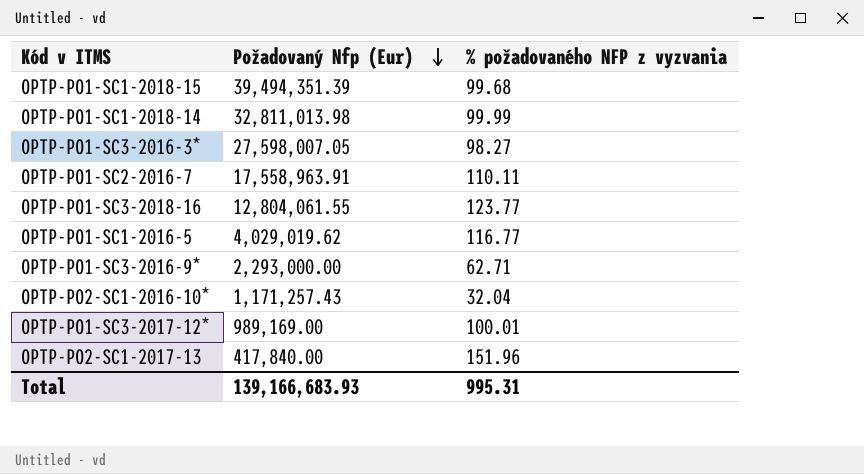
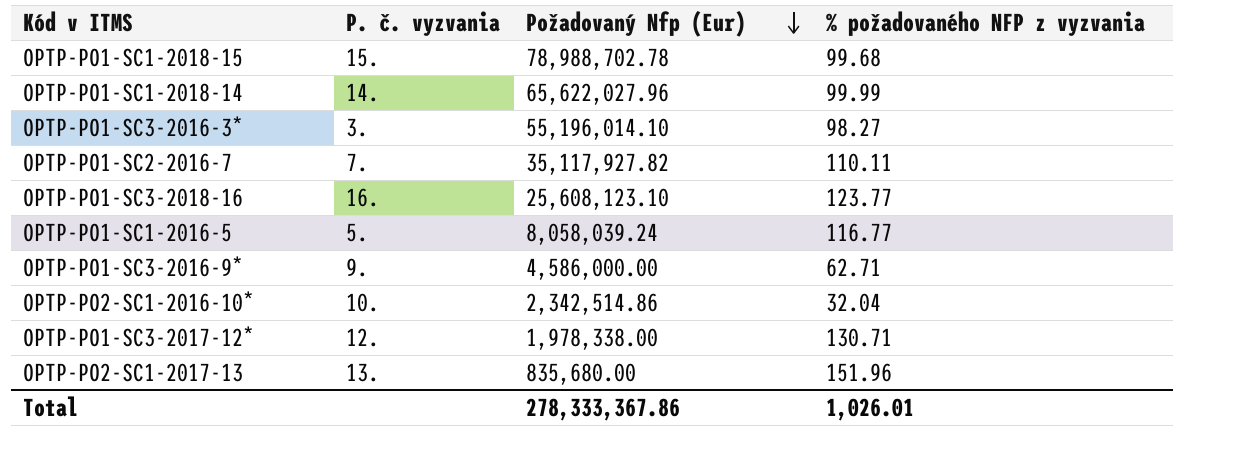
column P. č. vyzvania | position: none -> 2
OPTP-PO1-SC1-2018-15 | Požadovaný Nfp (Eur): 39,494,351.39 -> 78,988,702.78
OPTP-PO1-SC1-2018-14 | Požadovaný Nfp (Eur): 32,811,013.98 -> 65,622,027.96
OPTP-PO1-SC3-2016-3* | Požadovaný Nfp (Eur): 27,598,007.05 -> 55,196,014.10
OPTP-PO1-SC2-2016-7 | Požadovaný Nfp (Eur): 17,558,963.91 -> 35,117,927.82
OPTP-PO1-SC3-2018-16 | Požadovaný Nfp (Eur): 12,804,061.55 -> 25,608,123.10
OPTP-PO1-SC1-2016-5 | Požadovaný Nfp (Eur): 4,029,019.62 -> 8,058,039.24
OPTP-PO1-SC3-2016-9* | Požadovaný Nfp (Eur): 2,293,000.00 -> 4,586,000.00
OPTP-PO2-SC1-2016-10* | Požadovaný Nfp (Eur): 1,171,257.43 -> 2,342,514.86
OPTP-PO1-SC3-2017-12* | Požadovaný Nfp (Eur): 989,169.00 -> 1,978,338.00
OPTP-PO1-SC3-2017-12* | % požadovaného NFP z vyzvania: 100.01 -> 130.71
OPTP-PO2-SC1-2017-13 | Požadovaný Nfp (Eur): 417,840.00 -> 835,680.00
Total | Požadovaný Nfp (Eur): 139,166,683.93 -> 278,333,367.86
Total | % požadovaného NFP z vyzvania: 995.31 -> 1,026.01

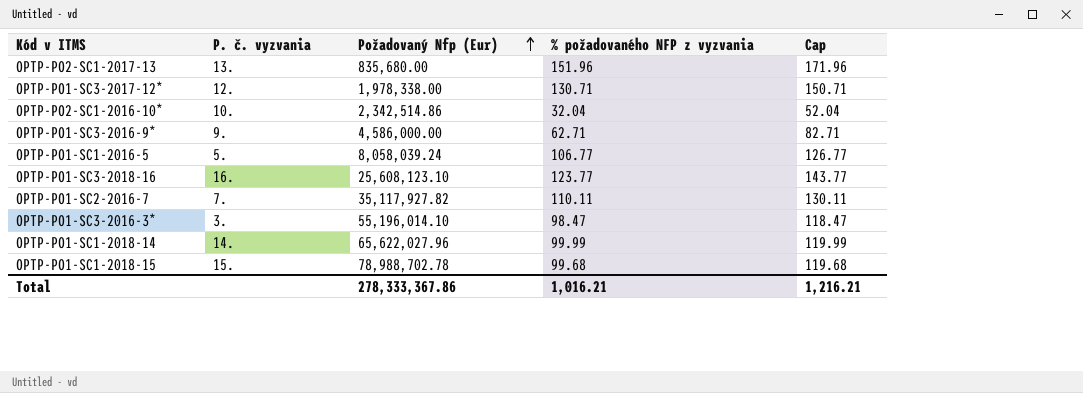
row order: Požadovaný Nfp (Eur) descending -> Požadovaný Nfp (Eur) ascending
column Cap | formula: none -> [% požadovaného NFP z vyzvania] + 20
OPTP-PO1-SC1-2016-5 | % požadovaného NFP z vyzvania: 116.77 -> 106.77
OPTP-PO1-SC3-2016-3* | % požadovaného NFP z vyzvania: 98.27 -> 98.47
Total | % požadovaného NFP z vyzvania: 1,026.01 -> 1,016.21

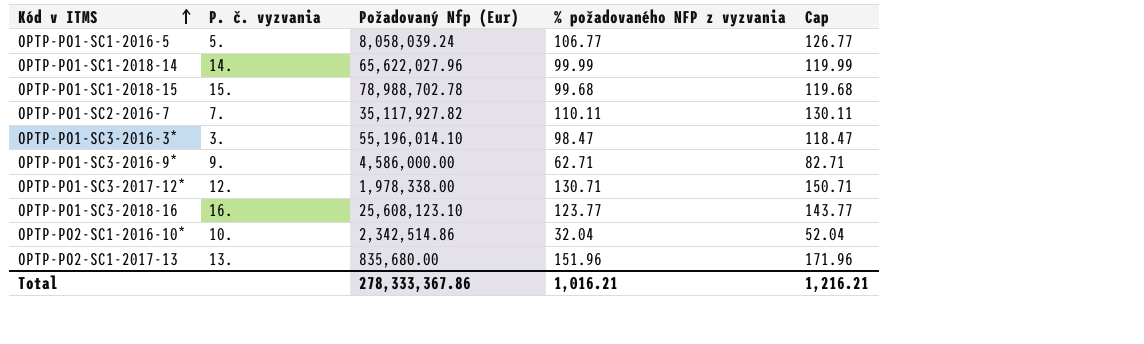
row order: Požadovaný Nfp (Eur) ascending -> Kód v ITMS ascending

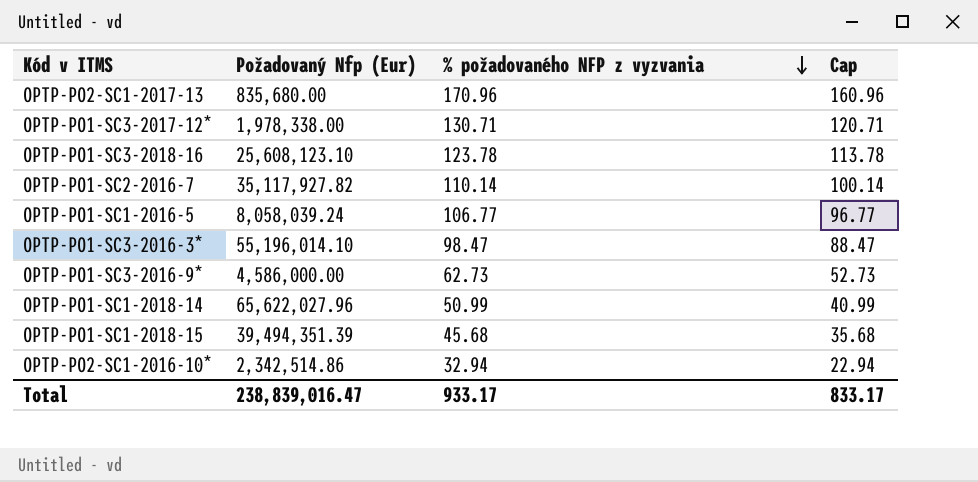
row order: Kód v ITMS ascending -> % požadovaného NFP z vyzvania descending
column P. č. vyzvania | position: 2 -> none
column Cap | formula: [% požadovaného NFP z vyzvania] + 20 -> [% požadovaného NFP z vyzvania] - 10
OPTP-PO2-SC1-2017-13 | % požadovaného NFP z vyzvania: 151.96 -> 170.96
OPTP-PO1-SC3-2018-16 | % požadovaného NFP z vyzvania: 123.77 -> 123.78
OPTP-PO1-SC2-2016-7 | % požadovaného NFP z vyzvania: 110.11 -> 110.14
OPTP-PO1-SC3-2016-9* | % požadovaného NFP z vyzvania: 62.71 -> 62.73
OPTP-PO1-SC1-2018-14 | % požadovaného NFP z vyzvania: 99.99 -> 50.99
OPTP-PO1-SC1-2018-15 | Požadovaný Nfp (Eur): 78,988,702.78 -> 39,494,351.39
OPTP-PO1-SC1-2018-15 | % požadovaného NFP z vyzvania: 99.68 -> 45.68
OPTP-PO2-SC1-2016-10* | % požadovaného NFP z vyzvania: 32.04 -> 32.94
Total | Požadovaný Nfp (Eur): 278,333,367.86 -> 238,839,016.47
Total | % požadovaného NFP z vyzvania: 1,016.21 -> 933.17
Total | Cap: 1,216.21 -> 833.17

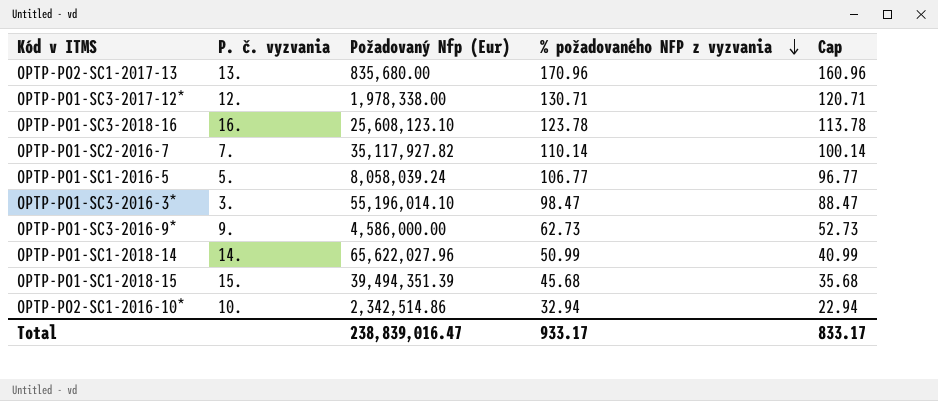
column P. č. vyzvania | position: none -> 2

